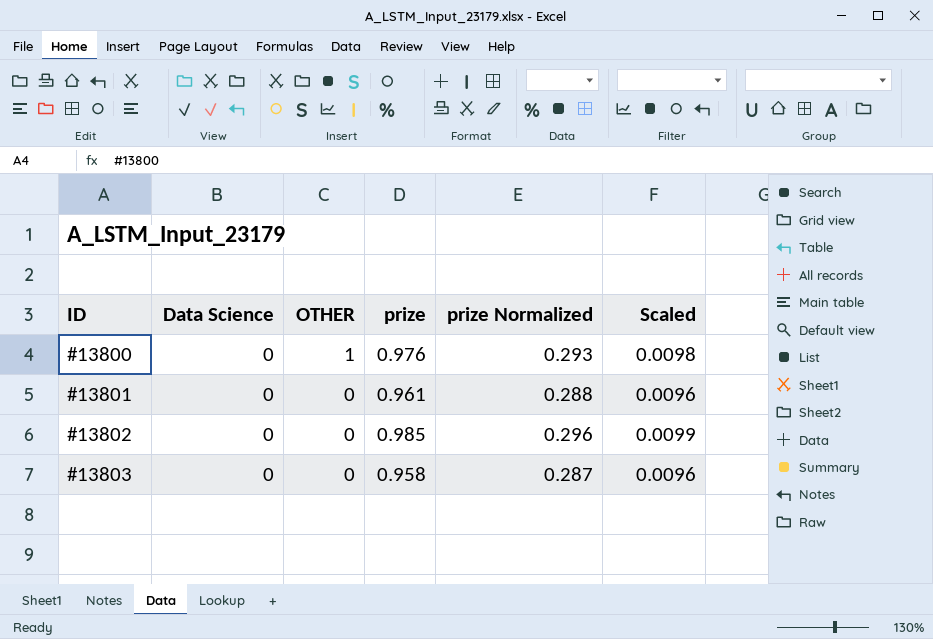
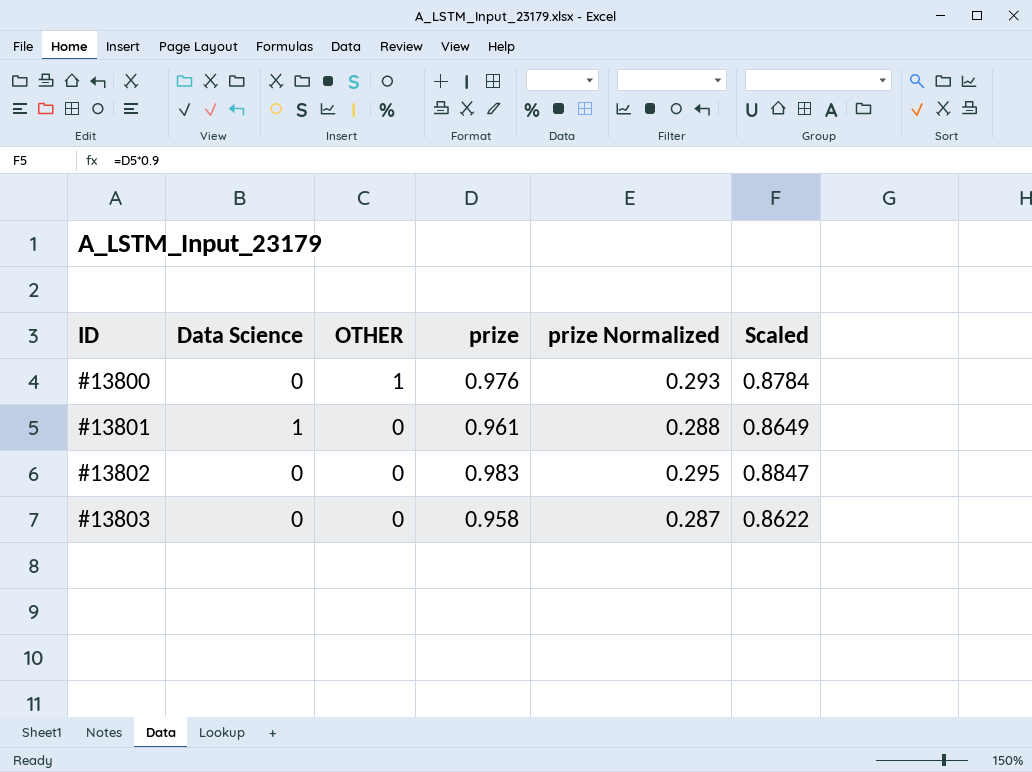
column Scaled | formula: [prize] * 0.01 -> [prize] * 0.9
#13801 | Data Science: 0 -> 1
#13802 | prize: 0.985 -> 0.983
#13802 | prize Normalized: 0.296 -> 0.295

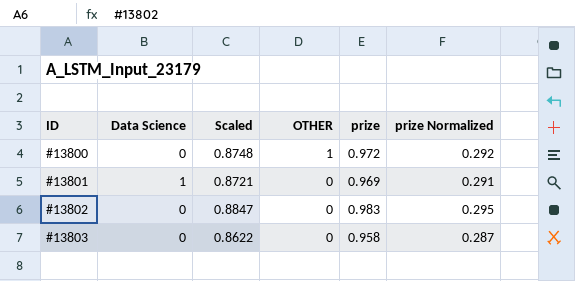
column Scaled | position: 6 -> 3
#13800 | Scaled: 0.8784 -> 0.8748
#13800 | prize: 0.976 -> 0.972
#13800 | prize Normalized: 0.293 -> 0.292
#13801 | Scaled: 0.8649 -> 0.8721
#13801 | prize: 0.961 -> 0.969
#13801 | prize Normalized: 0.288 -> 0.291

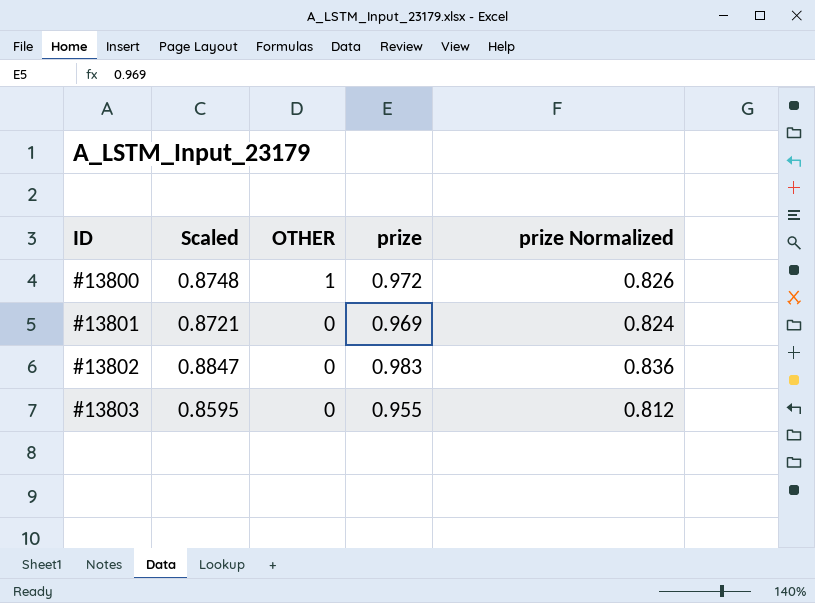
column Data Science | position: 2 -> none
column prize Normalized | formula: [prize] * 0.3 -> [prize] * 0.85
#13803 | Scaled: 0.8622 -> 0.8595
#13803 | prize: 0.958 -> 0.955

